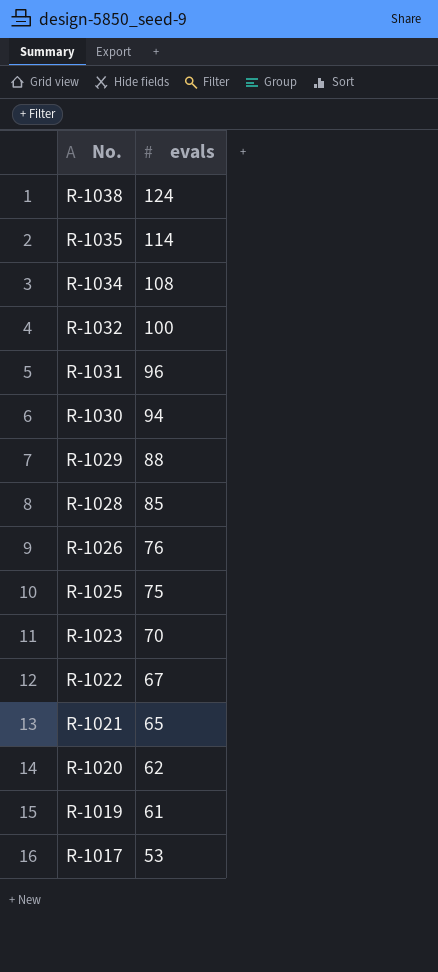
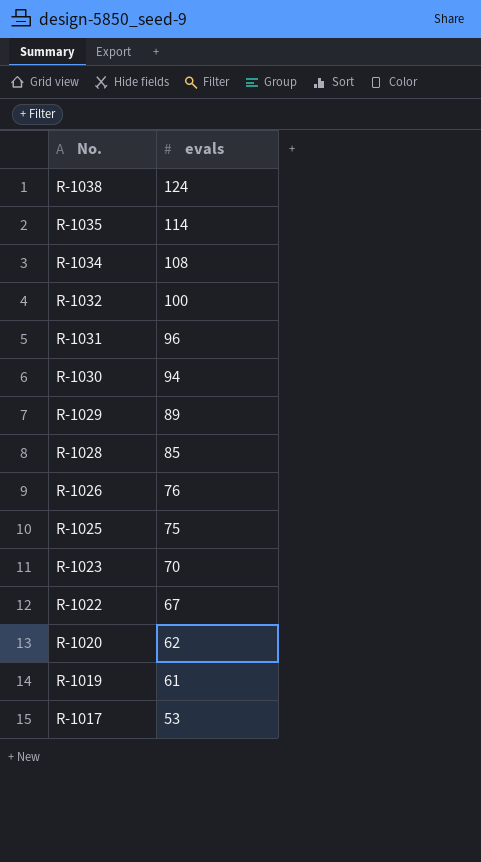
row R-1021: 65 -> none
R-1029 | evals: 88 -> 89

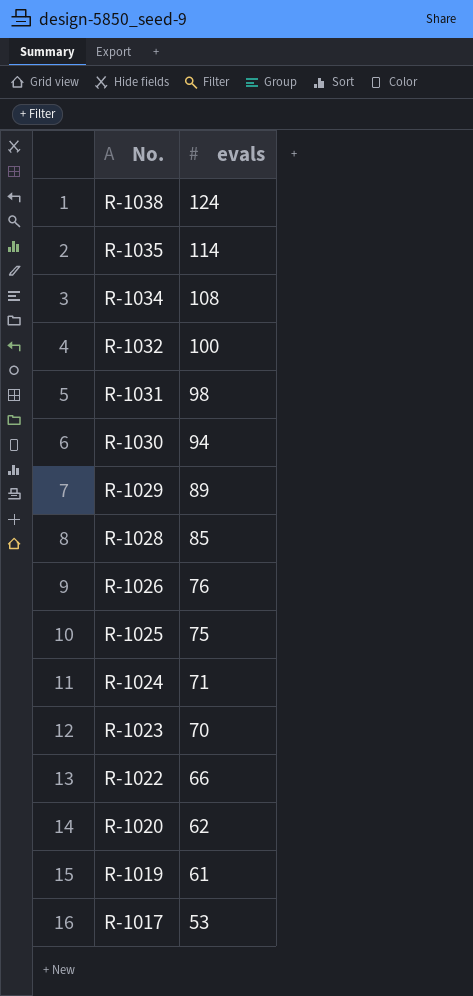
R-1031 | evals: 96 -> 98
row R-1024: none -> 71
R-1022 | evals: 67 -> 66

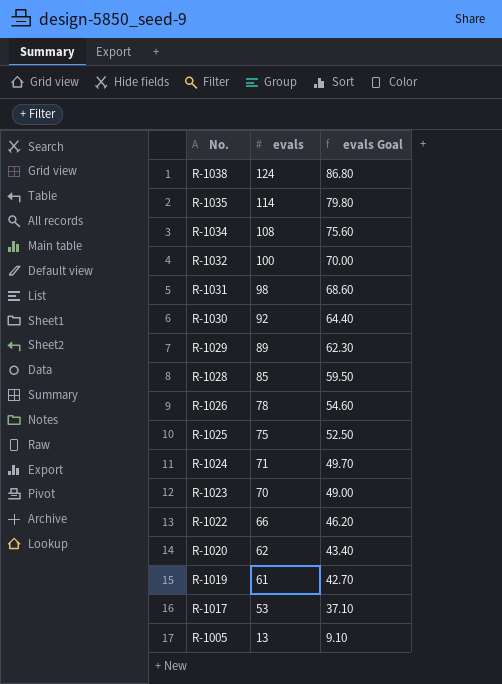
column evals Goal | formula: none -> [evals] * 0.7
R-1030 | evals: 94 -> 92
R-1026 | evals: 76 -> 78
row R-1005: none -> 13 | 9.10

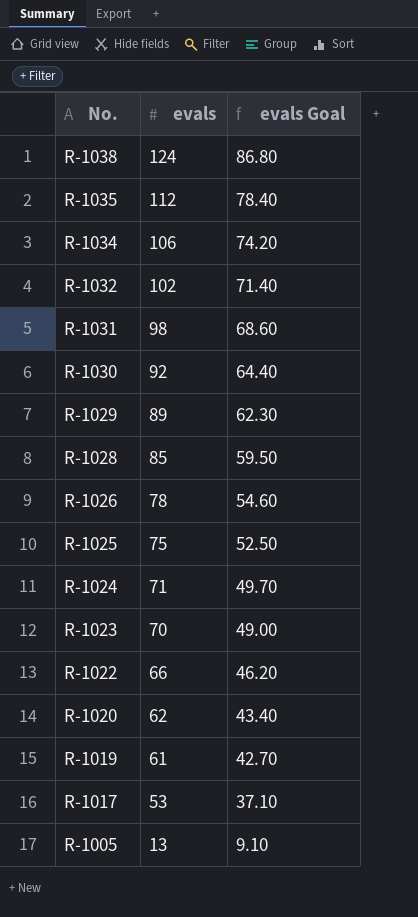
R-1035 | evals: 114 -> 112
R-1035 | evals Goal: 79.80 -> 78.40
R-1034 | evals: 108 -> 106
R-1034 | evals Goal: 75.60 -> 74.20
R-1032 | evals: 100 -> 102
R-1032 | evals Goal: 70.00 -> 71.40

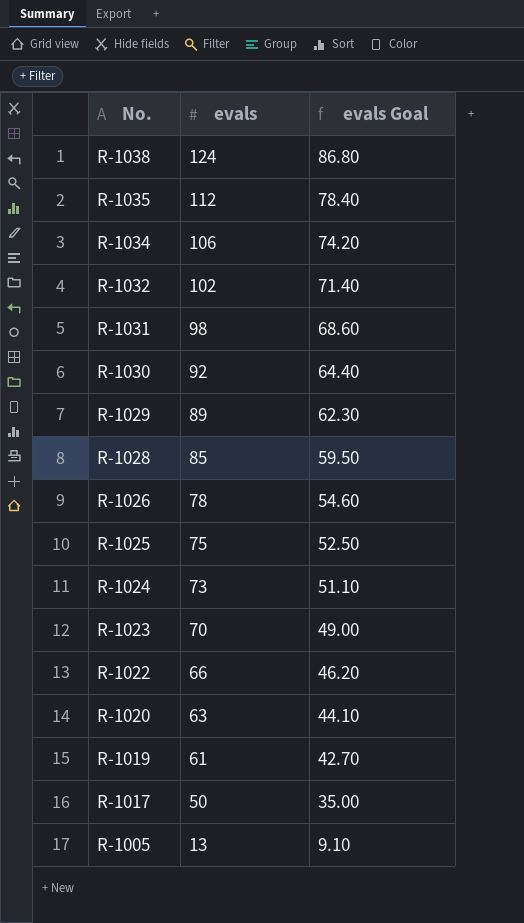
R-1024 | evals: 71 -> 73
R-1024 | evals Goal: 49.70 -> 51.10
R-1020 | evals: 62 -> 63
R-1020 | evals Goal: 43.40 -> 44.10
R-1017 | evals: 53 -> 50
R-1017 | evals Goal: 37.10 -> 35.00

